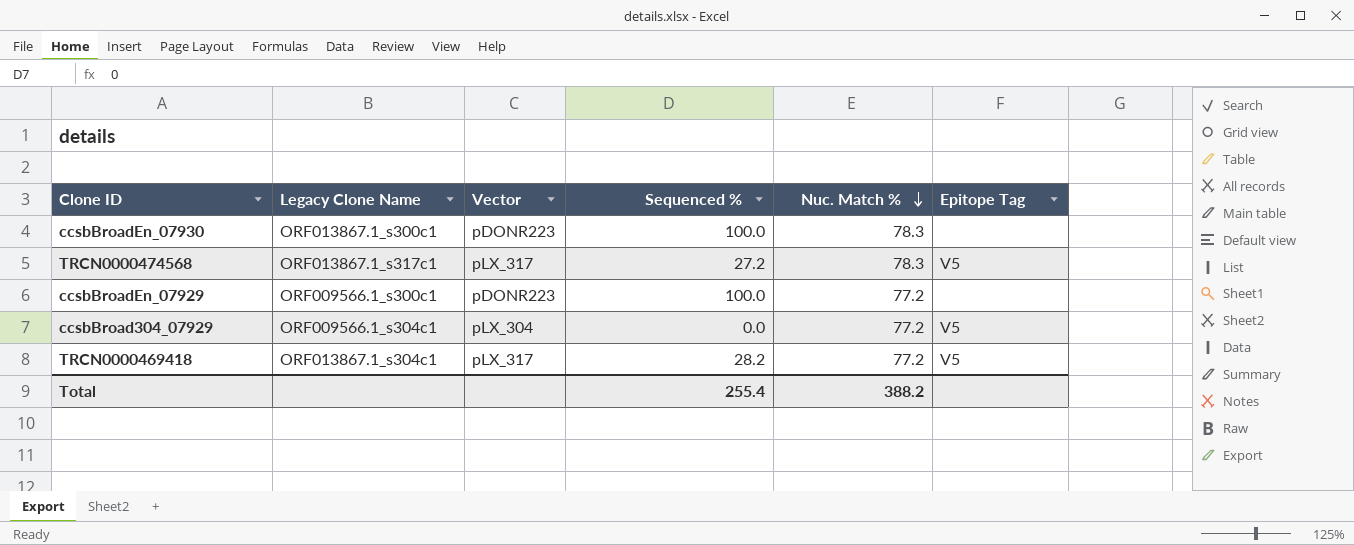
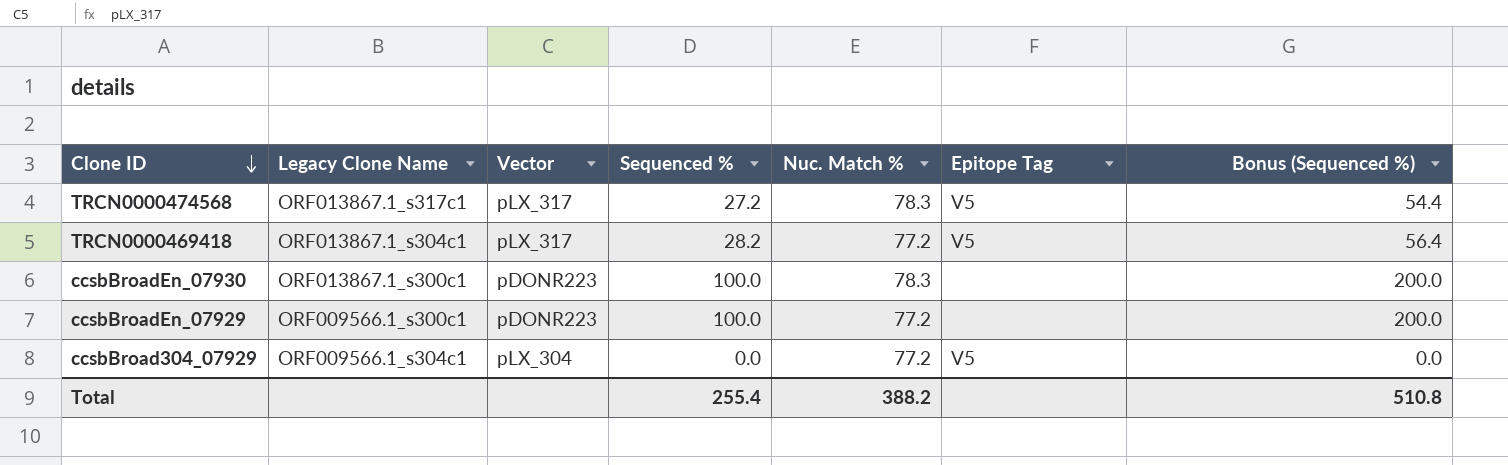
row order: Nuc. Match % descending -> Clone ID descending
column Bonus (Sequenced %) | formula: none -> [Sequenced %] * 2

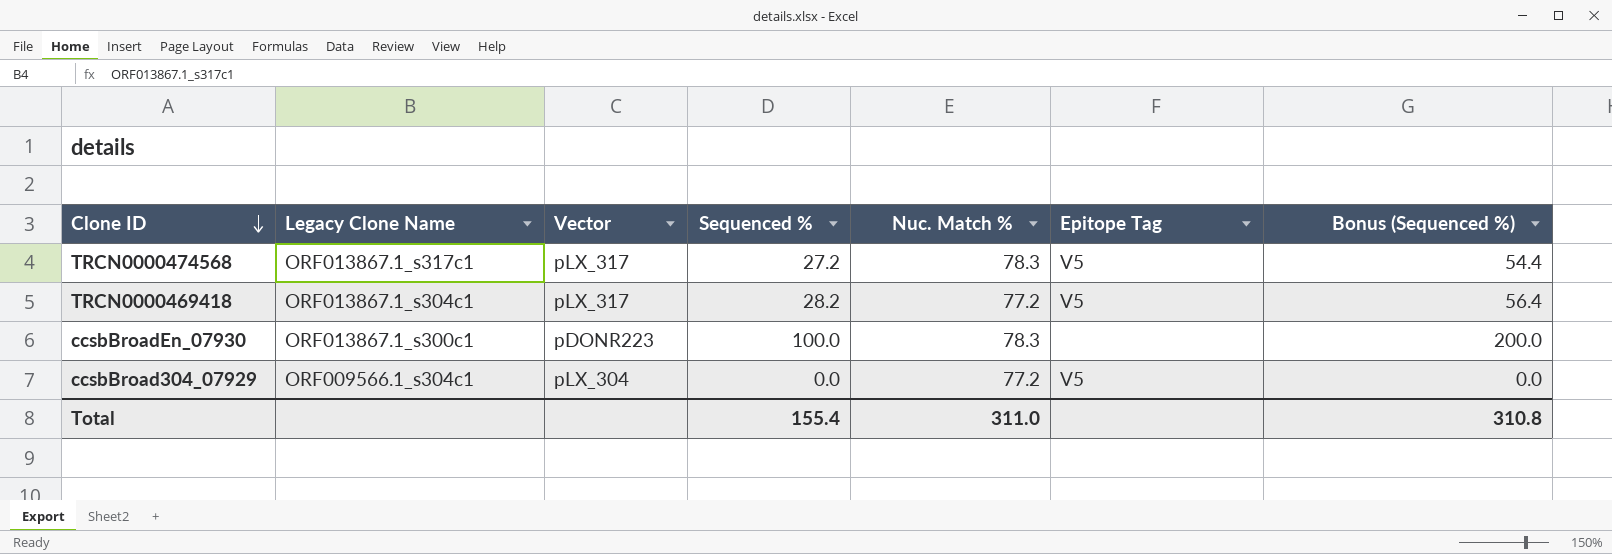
row ccsbBroadEn_07929: ORF009566.1_s300c1 | pDONR223 | 100.0 | 77.2 | none | 200.0 -> none
Total | Sequenced %: 255.4 -> 155.4
Total | Nuc. Match %: 388.2 -> 311.0
Total | Bonus (Sequenced %): 510.8 -> 310.8

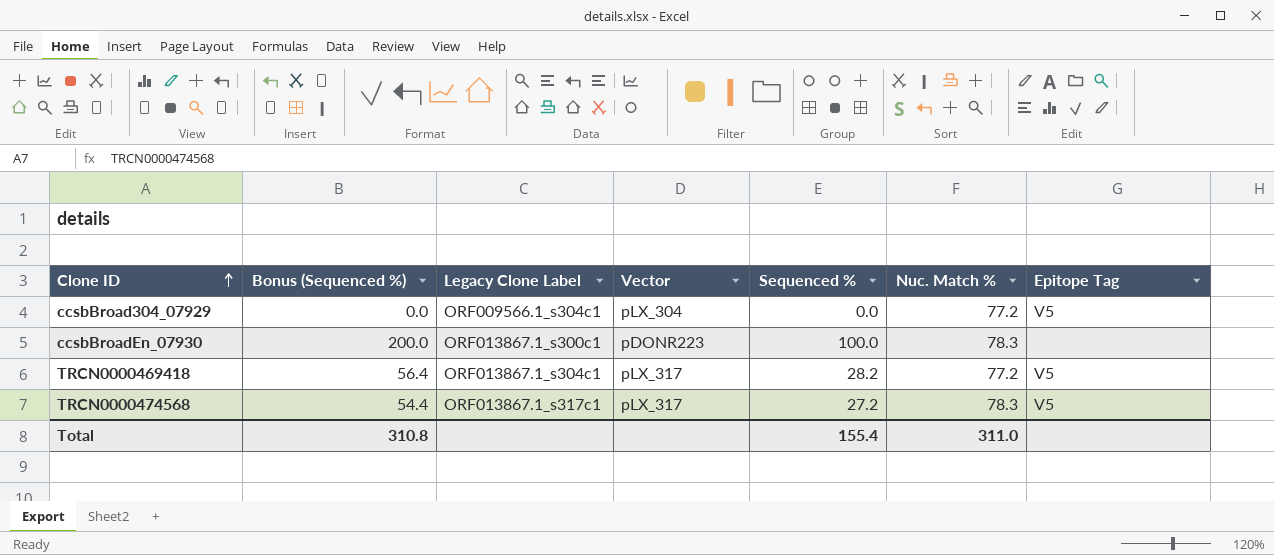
row order: Clone ID descending -> Clone ID ascending
column Bonus (Sequenced %) | position: 7 -> 2
column name: Legacy Clone Name -> Legacy Clone Label

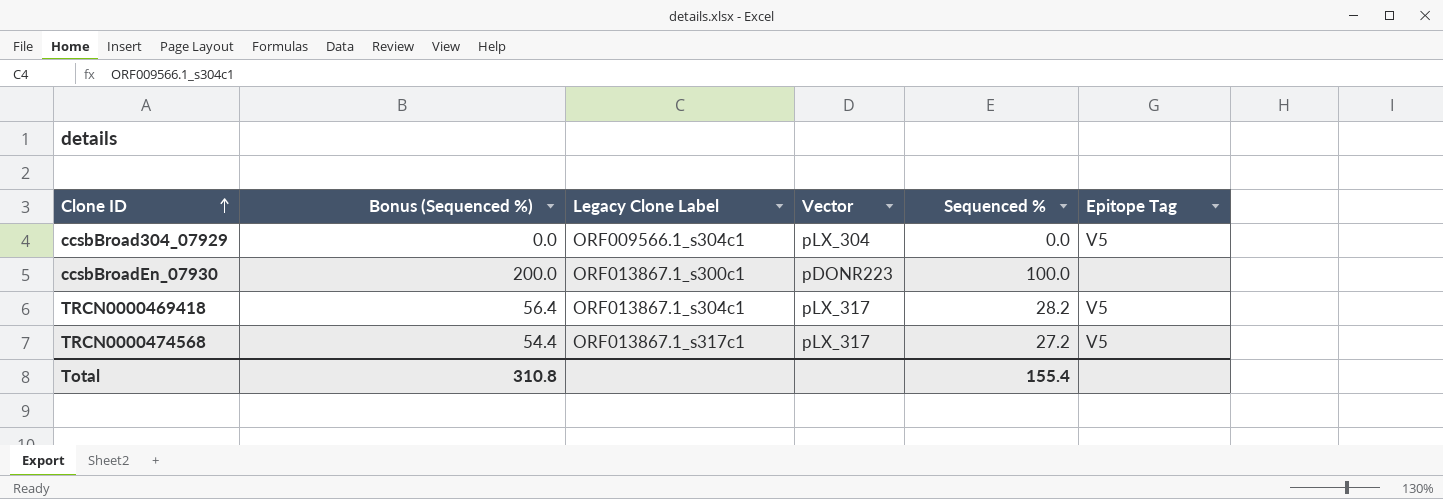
column Nuc. Match % | position: 6 -> none

